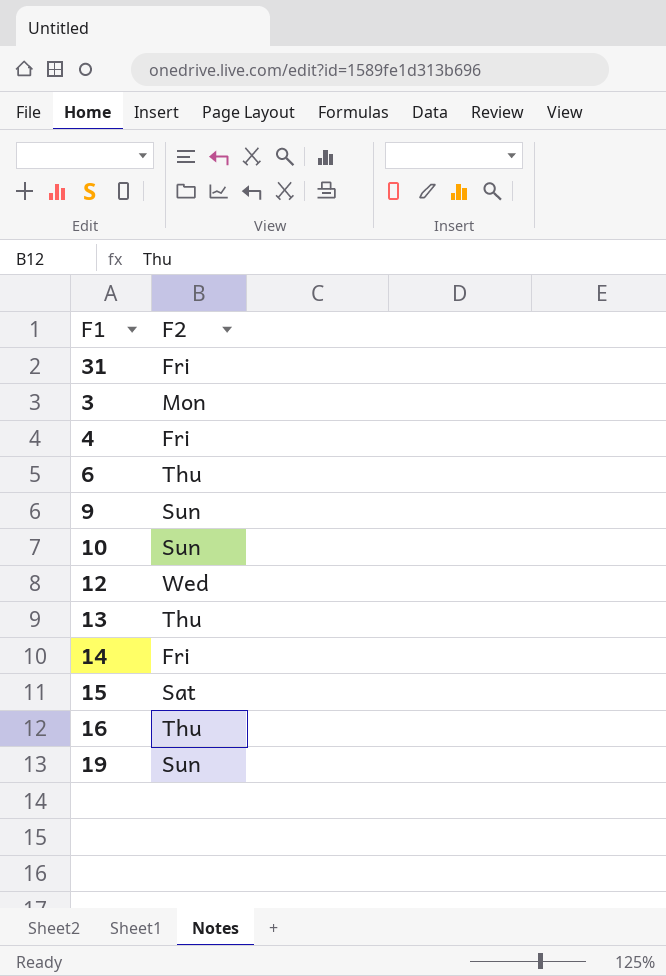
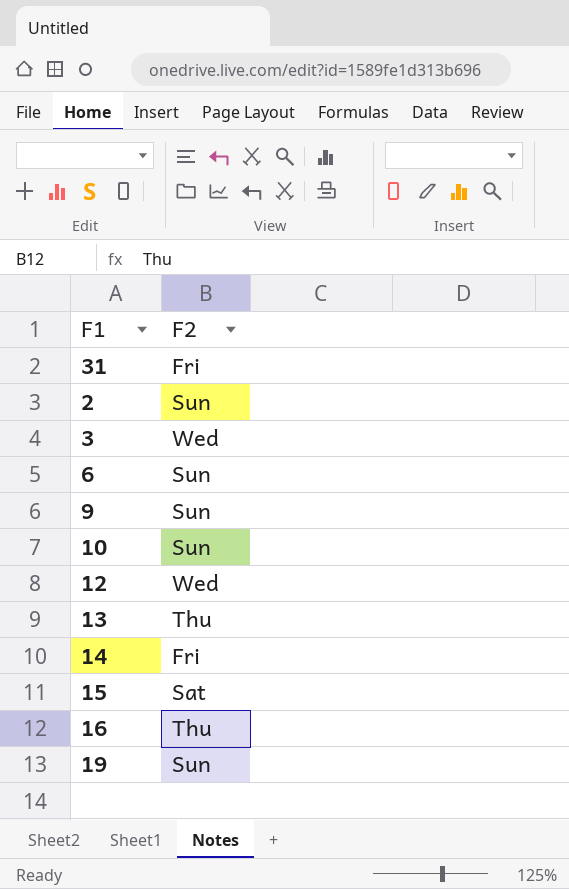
row 4: Fri -> none
row 2: none -> Sun
3 | F2: Mon -> Wed
6 | F2: Thu -> Sun

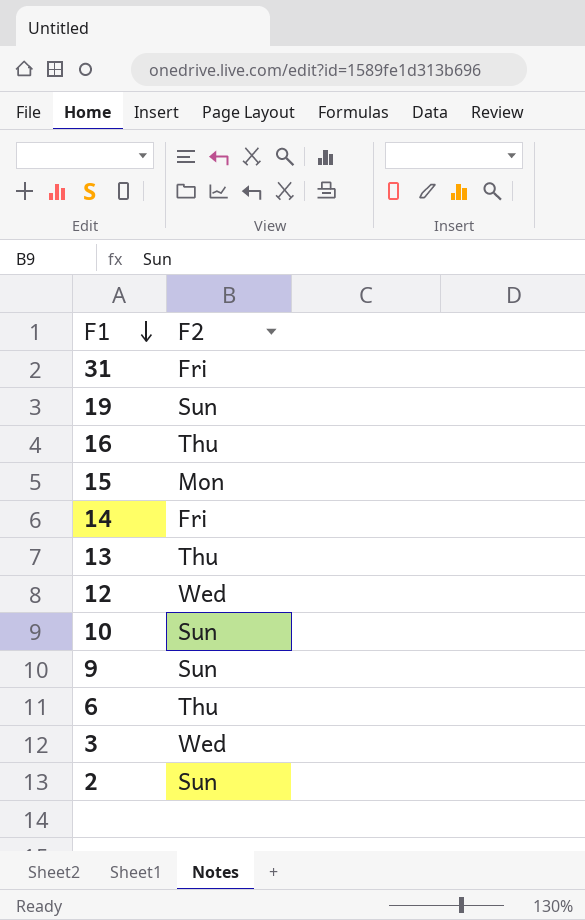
row order: none -> F1 descending
15 | F2: Sat -> Mon
6 | F2: Sun -> Thu

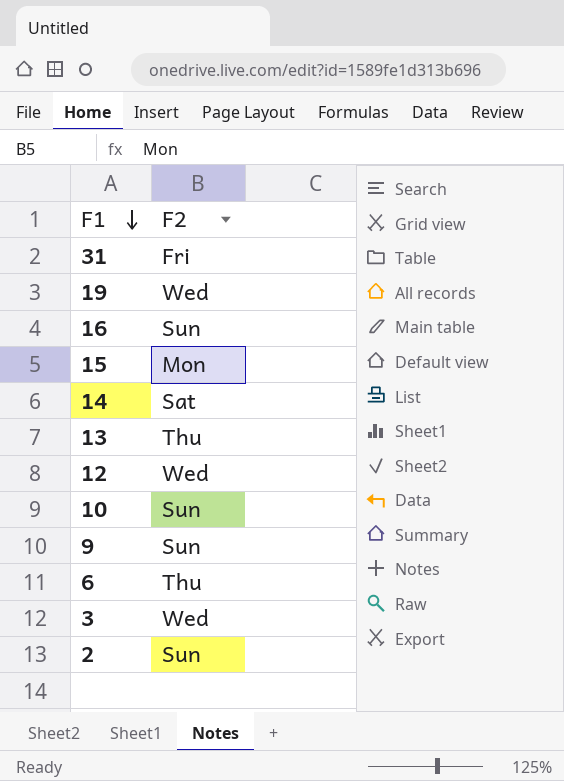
19 | F2: Sun -> Wed
16 | F2: Thu -> Sun
14 | F2: Fri -> Sat

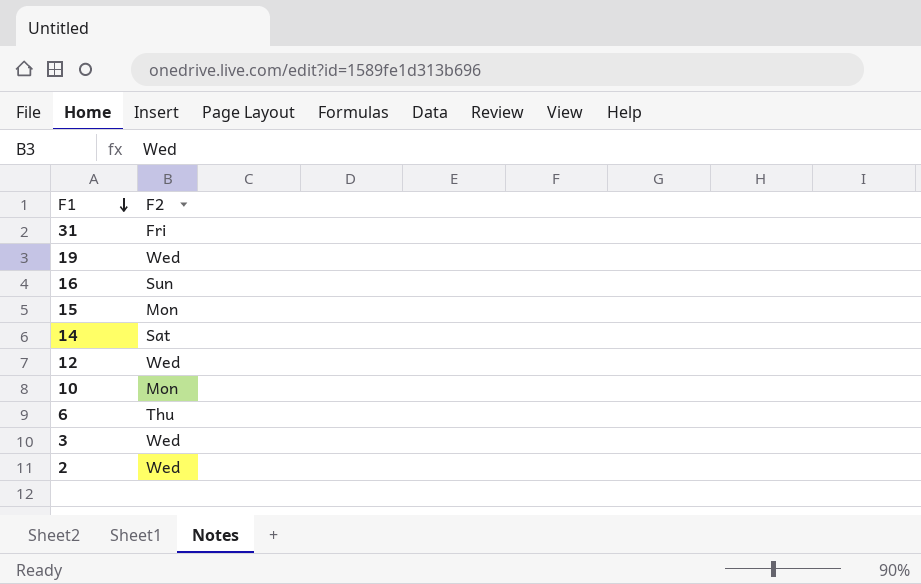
row 13: Thu -> none
row 9: Sun -> none
10 | F2: Sun -> Mon
2 | F2: Sun -> Wed

